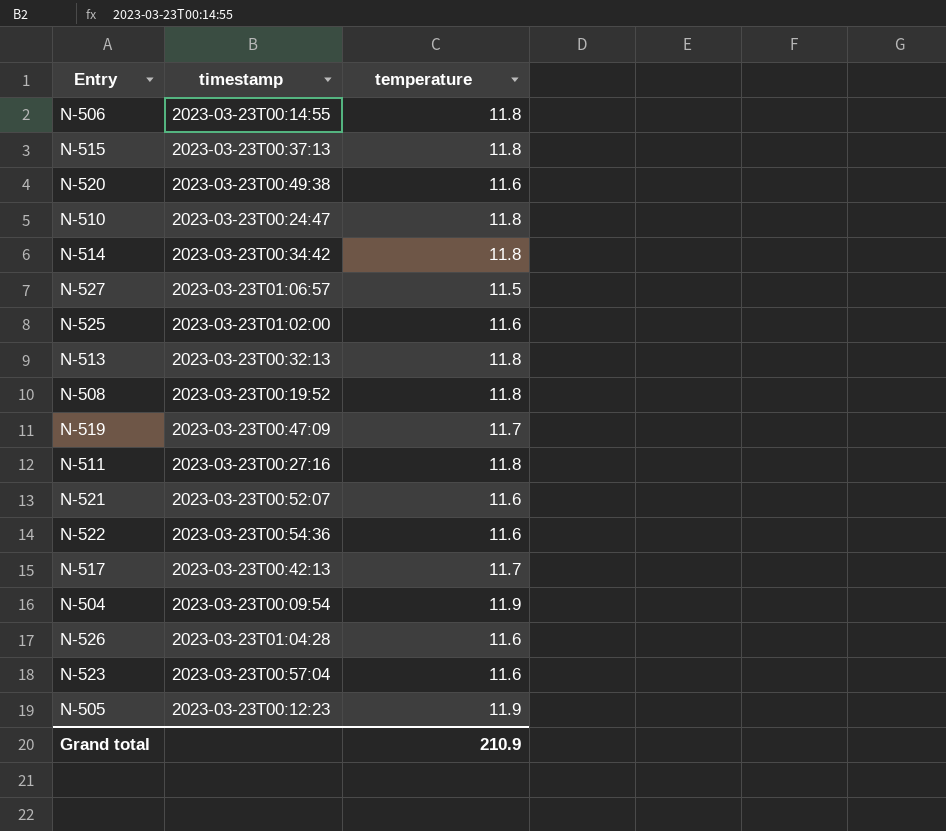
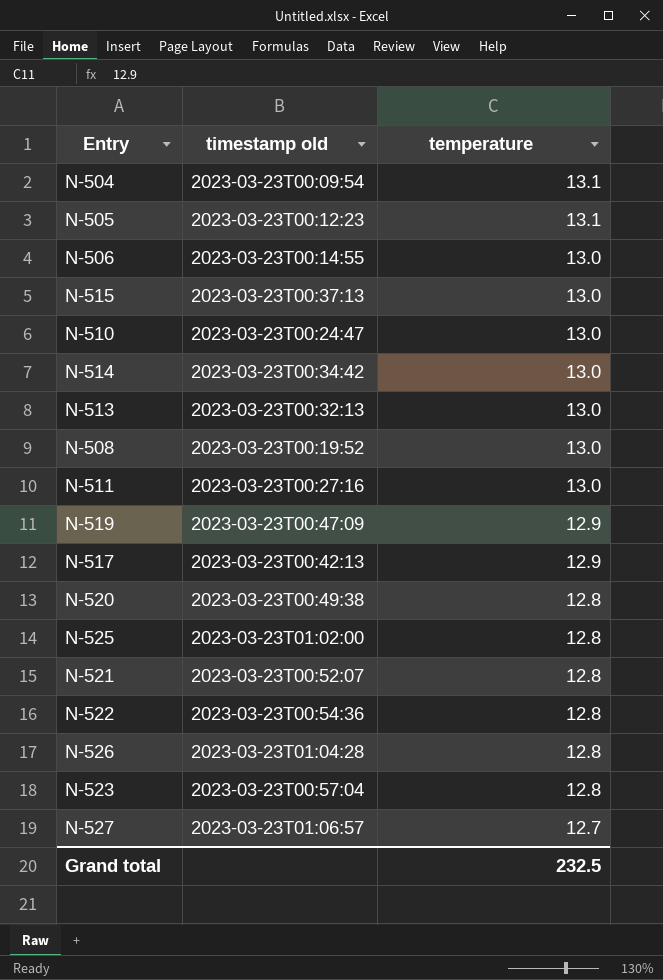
row order: none -> temperature descending
column name: timestamp -> timestamp old
N-504 | temperature: 11.9 -> 13.1
N-505 | temperature: 11.9 -> 13.1
N-506 | temperature: 11.8 -> 13.0
N-515 | temperature: 11.8 -> 13.0
N-510 | temperature: 11.8 -> 13.0
N-514 | temperature: 11.8 -> 13.0
N-513 | temperature: 11.8 -> 13.0
N-508 | temperature: 11.8 -> 13.0
N-511 | temperature: 11.8 -> 13.0
N-519 | temperature: 11.7 -> 12.9
N-517 | temperature: 11.7 -> 12.9
N-520 | temperature: 11.6 -> 12.8
N-525 | temperature: 11.6 -> 12.8
N-521 | temperature: 11.6 -> 12.8
N-522 | temperature: 11.6 -> 12.8
N-526 | temperature: 11.6 -> 12.8
N-523 | temperature: 11.6 -> 12.8
N-527 | temperature: 11.5 -> 12.7
Grand total | temperature: 210.9 -> 232.5

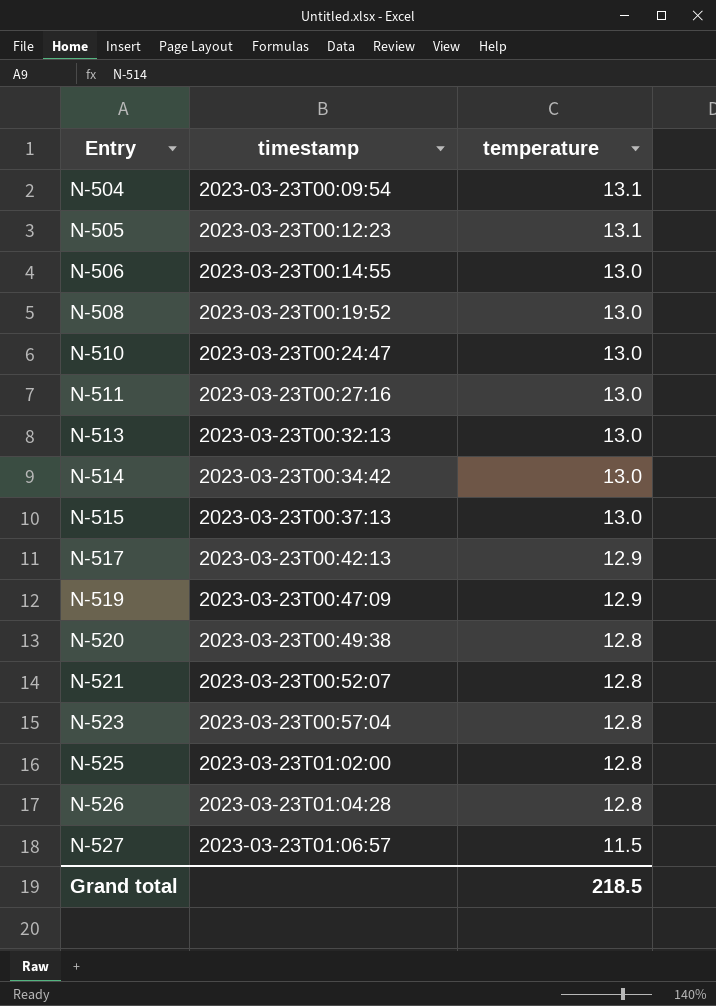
row order: temperature descending -> Entry ascending
column name: timestamp old -> timestamp
row N-522: 2023-03-23T00:54:36 | 12.8 -> none
N-527 | temperature: 12.7 -> 11.5
Grand total | temperature: 232.5 -> 218.5

